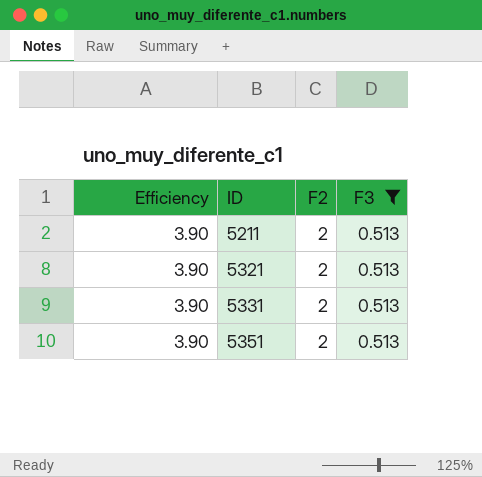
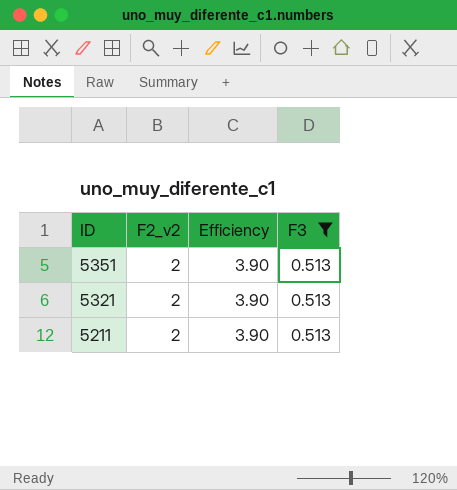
row order: ID ascending -> ID descending
column name: F2 -> F2_v2
column Efficiency | position: 1 -> 3
row 5331: 3.90 | 2 | 0.513 -> none

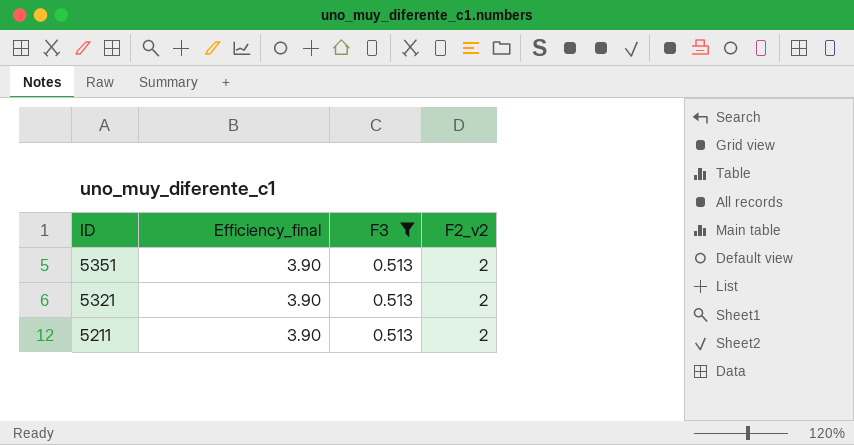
column name: Efficiency -> Efficiency_final
column F2_v2 | position: 2 -> 4

